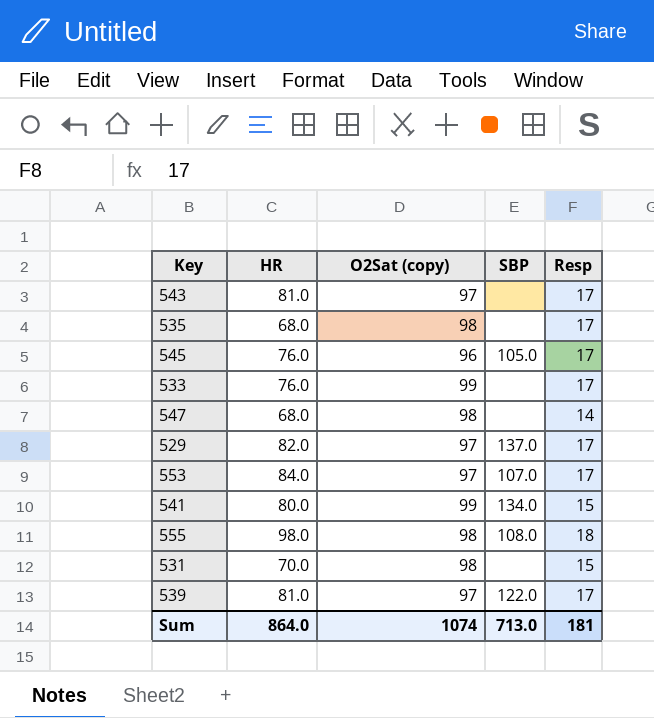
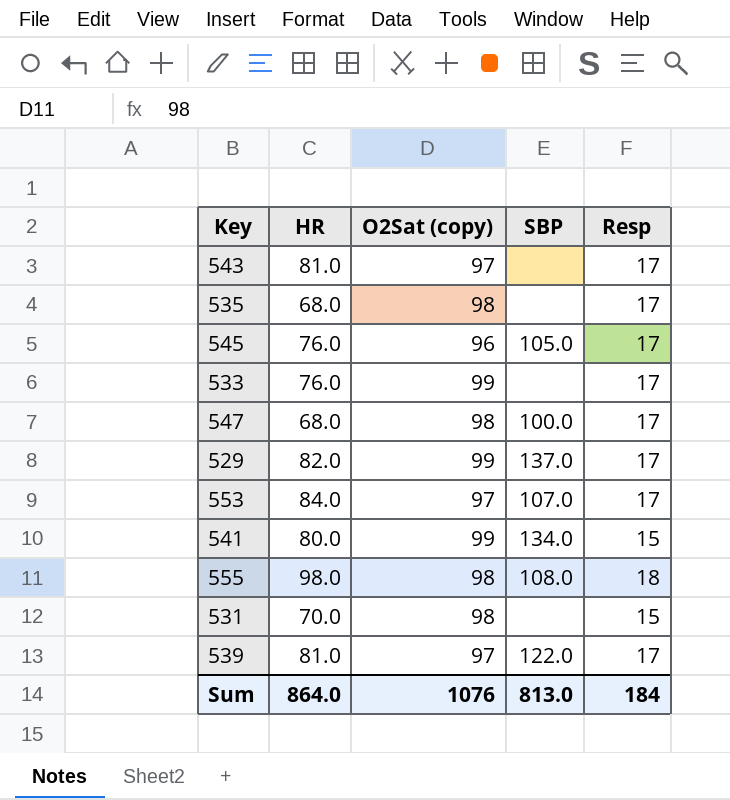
547 | SBP: none -> 100.0
547 | Resp: 14 -> 17
529 | O2Sat (copy): 97 -> 99
Sum | O2Sat (copy): 1074 -> 1076
Sum | SBP: 713.0 -> 813.0
Sum | Resp: 181 -> 184

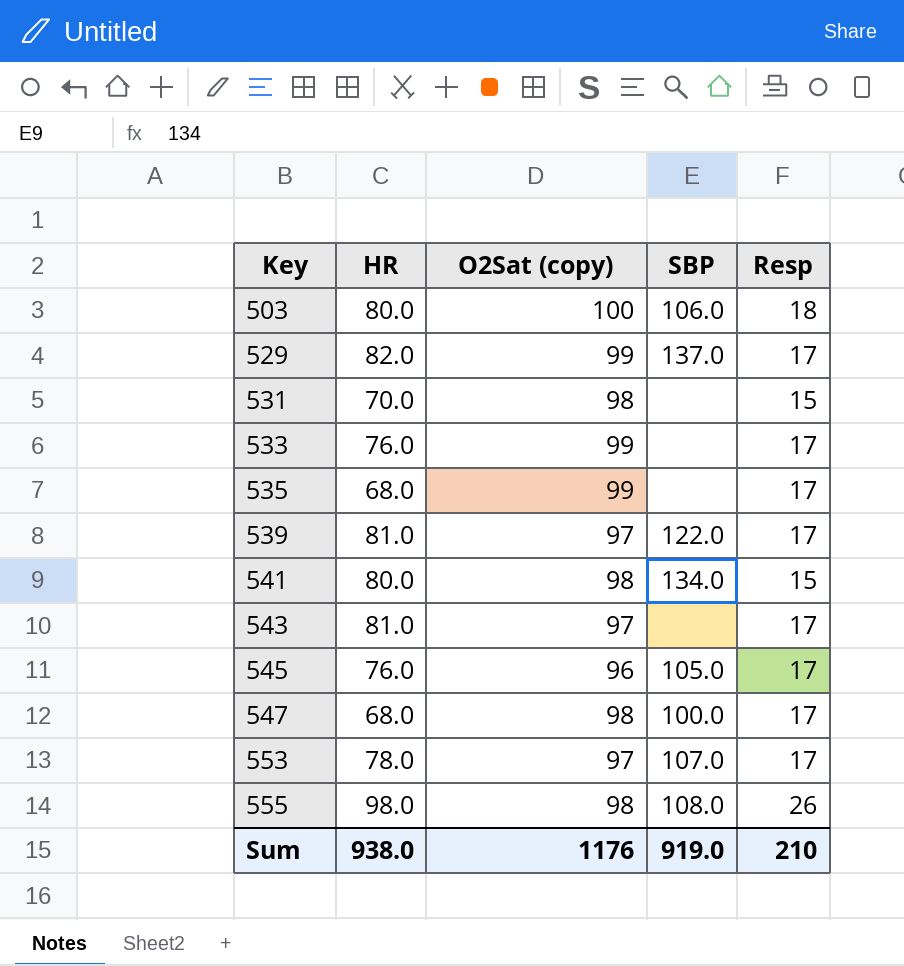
row order: none -> Key ascending
row 503: none -> 80.0 | 100 | 106.0 | 18
535 | O2Sat (copy): 98 -> 99
541 | O2Sat (copy): 99 -> 98
553 | HR: 84.0 -> 78.0
555 | Resp: 18 -> 26
Sum | HR: 864.0 -> 938.0
Sum | O2Sat (copy): 1076 -> 1176
Sum | SBP: 813.0 -> 919.0
Sum | Resp: 184 -> 210

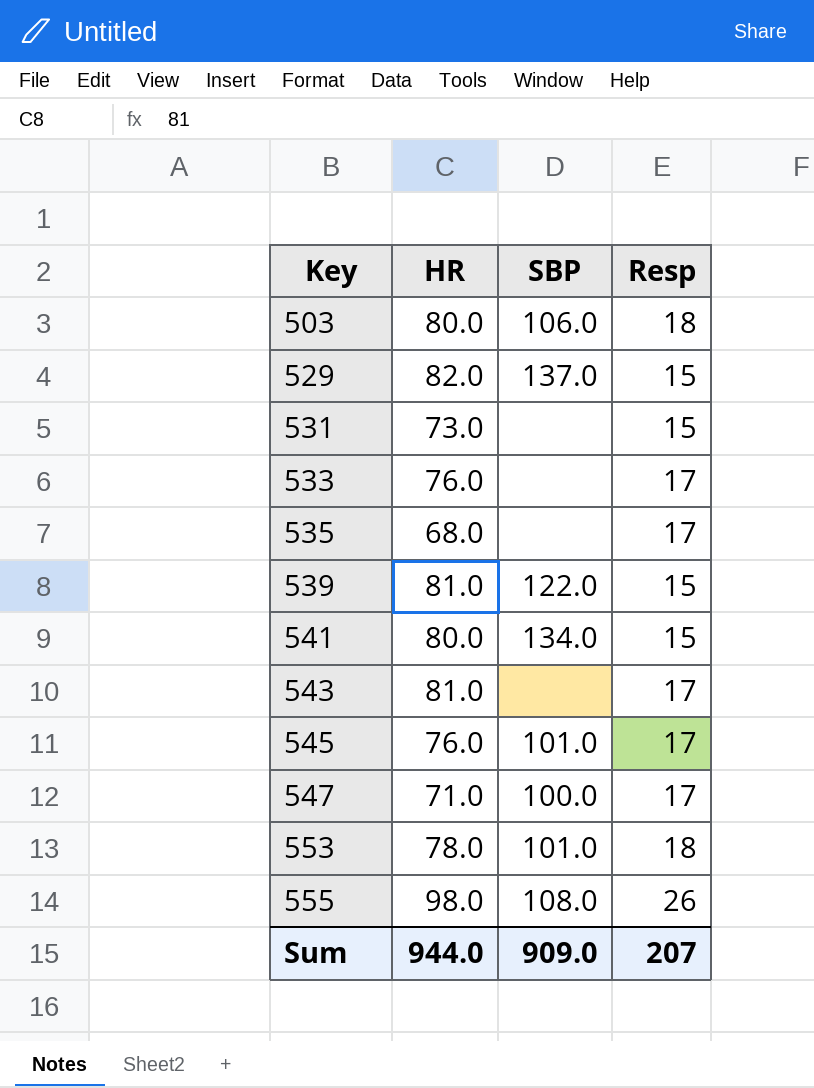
column O2Sat (copy) | position: 3 -> none
529 | Resp: 17 -> 15
531 | HR: 70.0 -> 73.0
539 | Resp: 17 -> 15
545 | SBP: 105.0 -> 101.0
547 | HR: 68.0 -> 71.0
553 | SBP: 107.0 -> 101.0
553 | Resp: 17 -> 18
Sum | HR: 938.0 -> 944.0
Sum | SBP: 919.0 -> 909.0
Sum | Resp: 210 -> 207

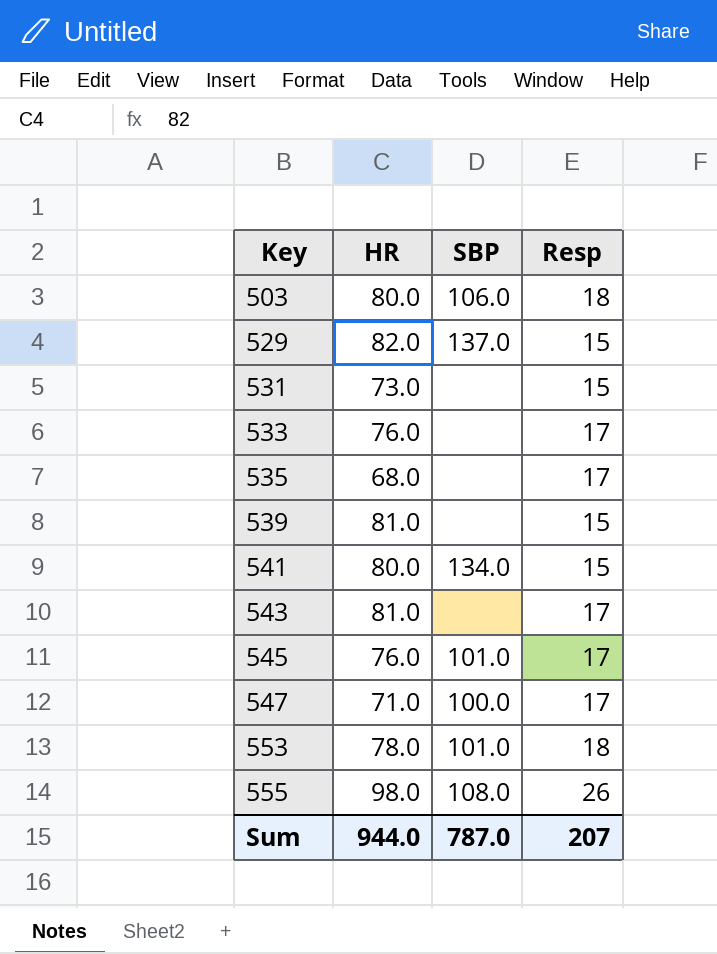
539 | SBP: 122.0 -> none
Sum | SBP: 909.0 -> 787.0

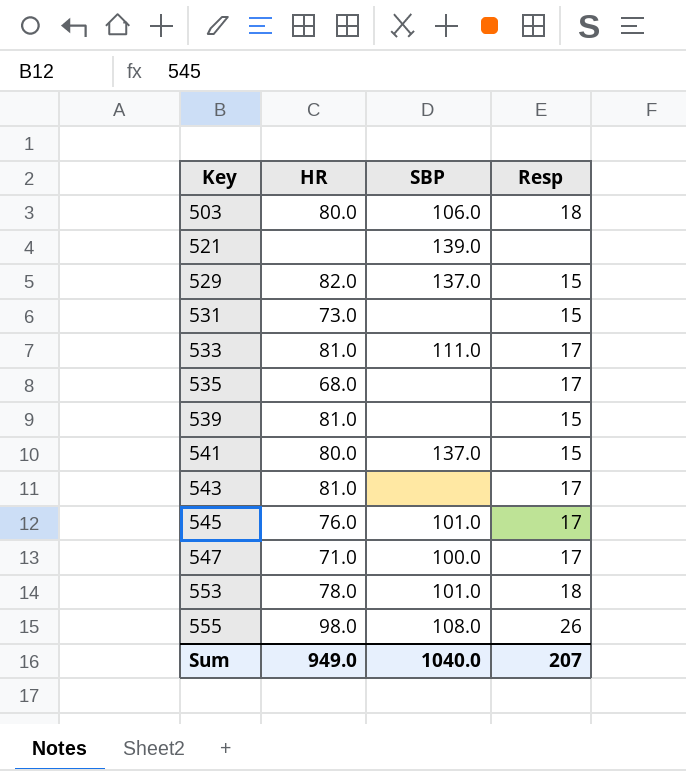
row 521: none -> none | 139.0 | none
533 | HR: 76.0 -> 81.0
533 | SBP: none -> 111.0
541 | SBP: 134.0 -> 137.0
Sum | HR: 944.0 -> 949.0
Sum | SBP: 787.0 -> 1040.0

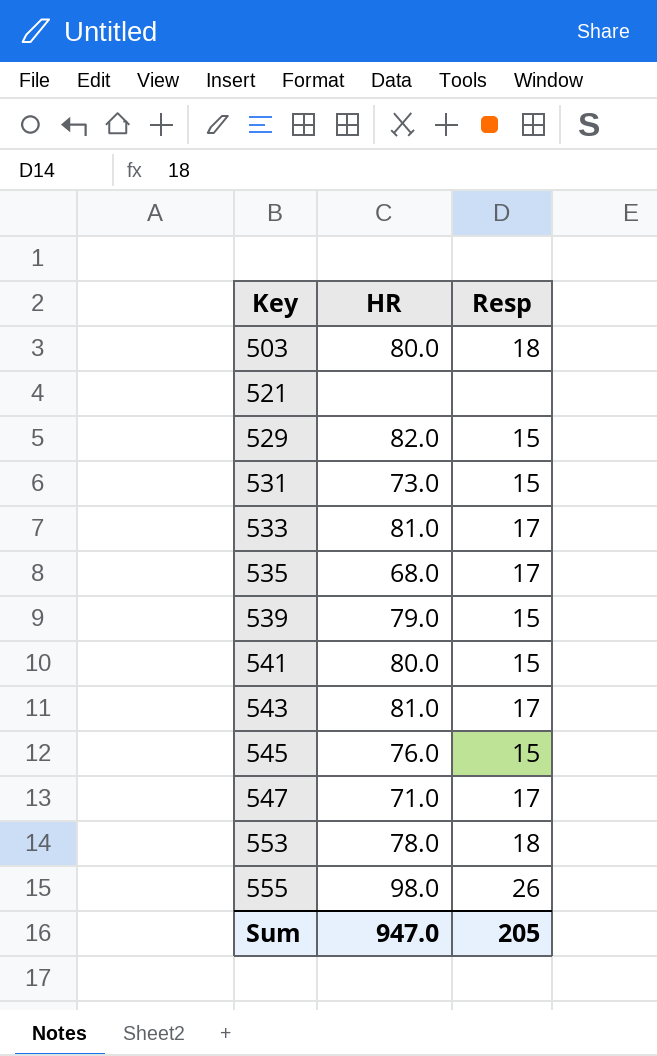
column SBP | position: 3 -> none
539 | HR: 81.0 -> 79.0
545 | Resp: 17 -> 15
Sum | HR: 949.0 -> 947.0
Sum | Resp: 207 -> 205

